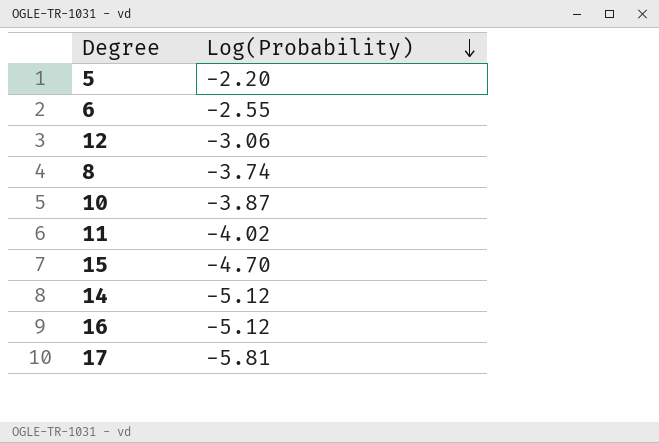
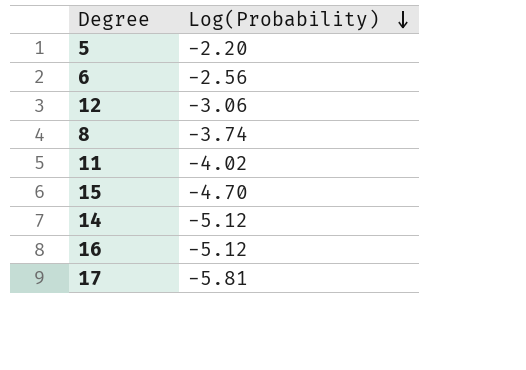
row 10: -3.87 -> none
6 | Log(Probability): -2.55 -> -2.56

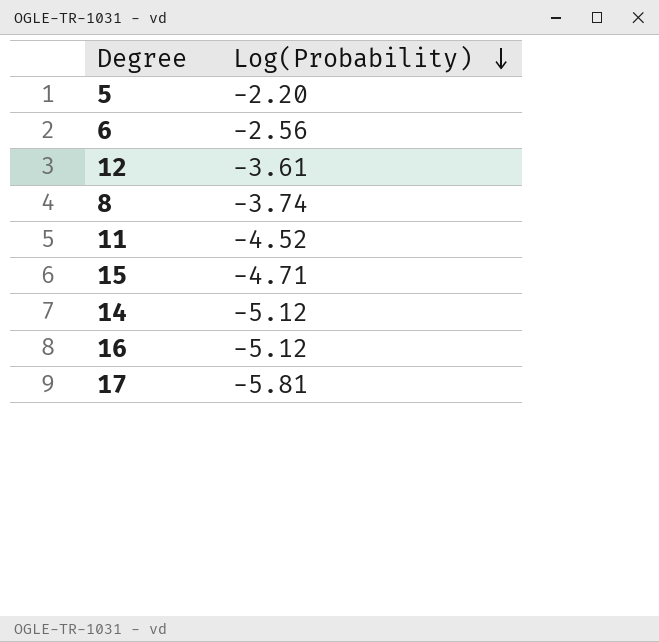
12 | Log(Probability): -3.06 -> -3.61
11 | Log(Probability): -4.02 -> -4.52
15 | Log(Probability): -4.70 -> -4.71

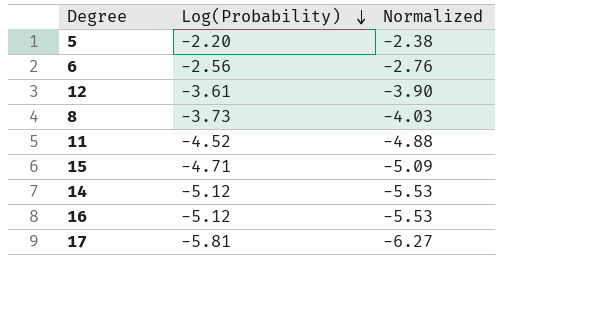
column Normalized | formula: none -> [Log(Probability)] * 1.08
8 | Log(Probability): -3.74 -> -3.73

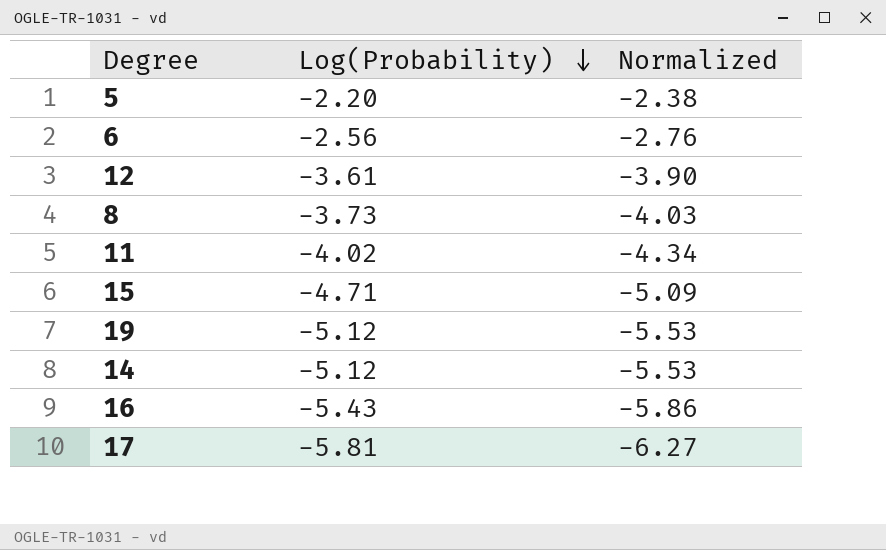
11 | Log(Probability): -4.52 -> -4.02
11 | Normalized: -4.88 -> -4.34
row 19: none -> -5.12 | -5.53
16 | Log(Probability): -5.12 -> -5.43
16 | Normalized: -5.53 -> -5.86

